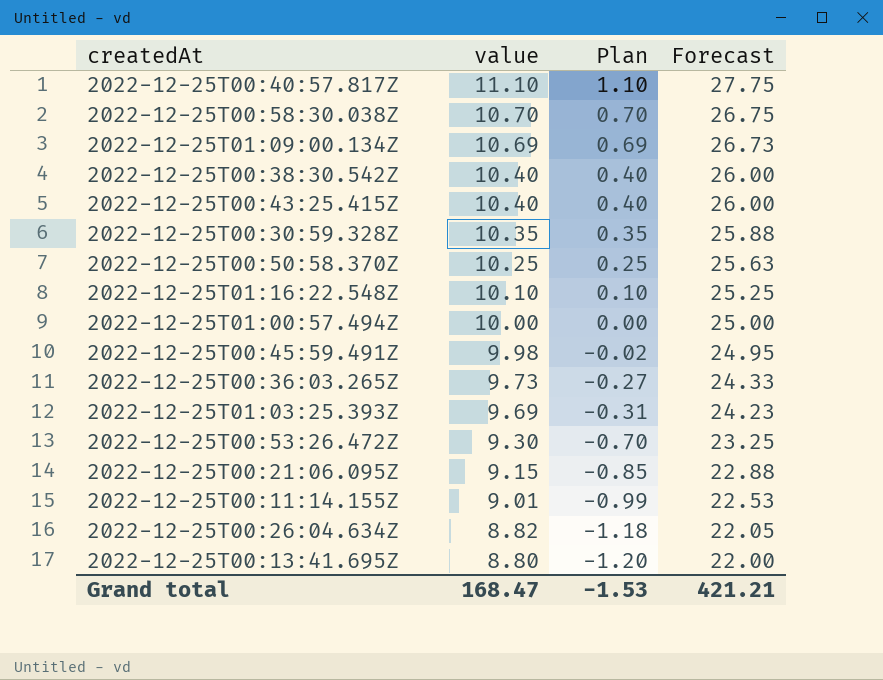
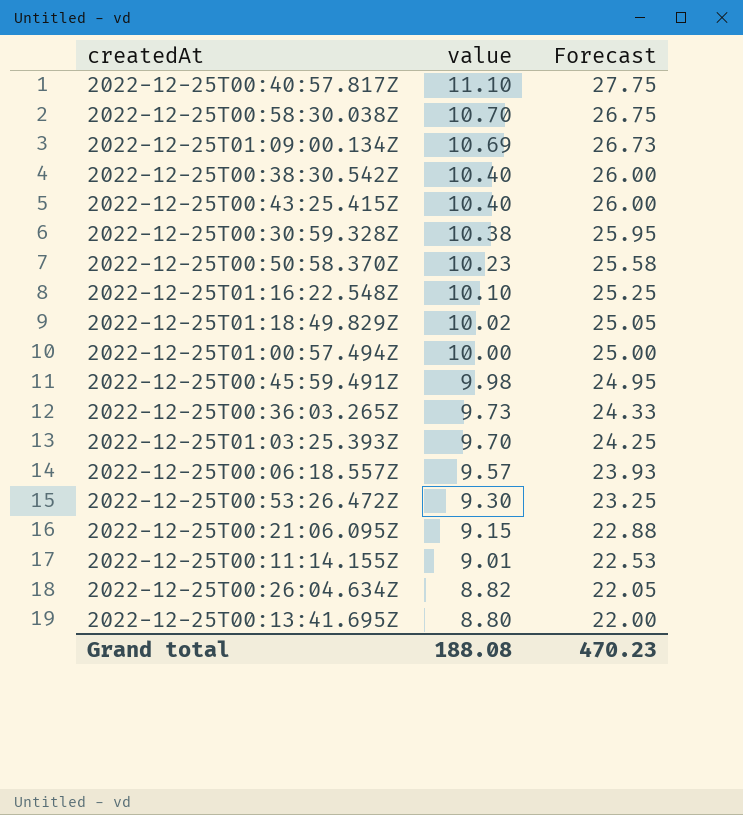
column Plan | formula: [value] - 10 -> none
2022-12-25T00:30:59.328Z | value: 10.35 -> 10.38
2022-12-25T00:30:59.328Z | Forecast: 25.88 -> 25.95
2022-12-25T00:50:58.370Z | value: 10.25 -> 10.23
2022-12-25T00:50:58.370Z | Forecast: 25.63 -> 25.58
row 2022-12-25T01:18:49.829Z: none -> 10.02 | 25.05
2022-12-25T01:03:25.393Z | value: 9.69 -> 9.70
2022-12-25T01:03:25.393Z | Forecast: 24.23 -> 24.25
row 2022-12-25T00:06:18.557Z: none -> 9.57 | 23.93
Grand total | value: 168.47 -> 188.08
Grand total | Forecast: 421.21 -> 470.23

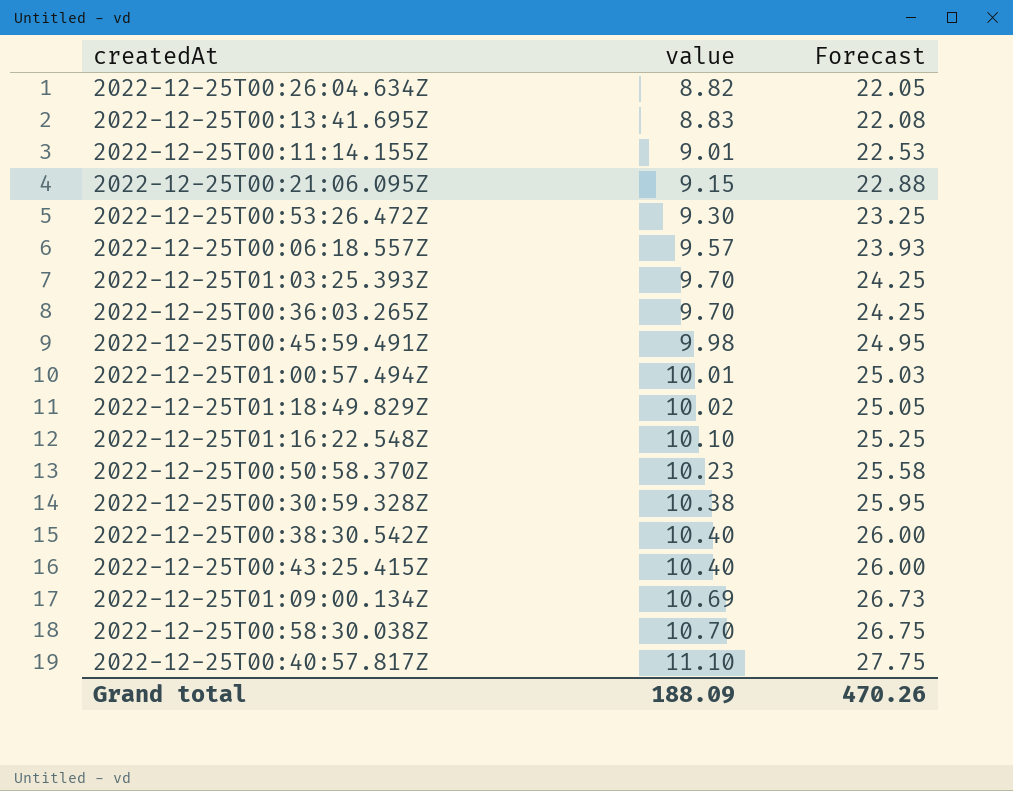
row order: value descending -> value ascending
2022-12-25T00:13:41.695Z | value: 8.80 -> 8.83
2022-12-25T00:13:41.695Z | Forecast: 22.00 -> 22.08
2022-12-25T00:36:03.265Z | value: 9.73 -> 9.70
2022-12-25T00:36:03.265Z | Forecast: 24.33 -> 24.25
2022-12-25T01:00:57.494Z | value: 10.00 -> 10.01
2022-12-25T01:00:57.494Z | Forecast: 25.00 -> 25.03
Grand total | value: 188.08 -> 188.09
Grand total | Forecast: 470.23 -> 470.26

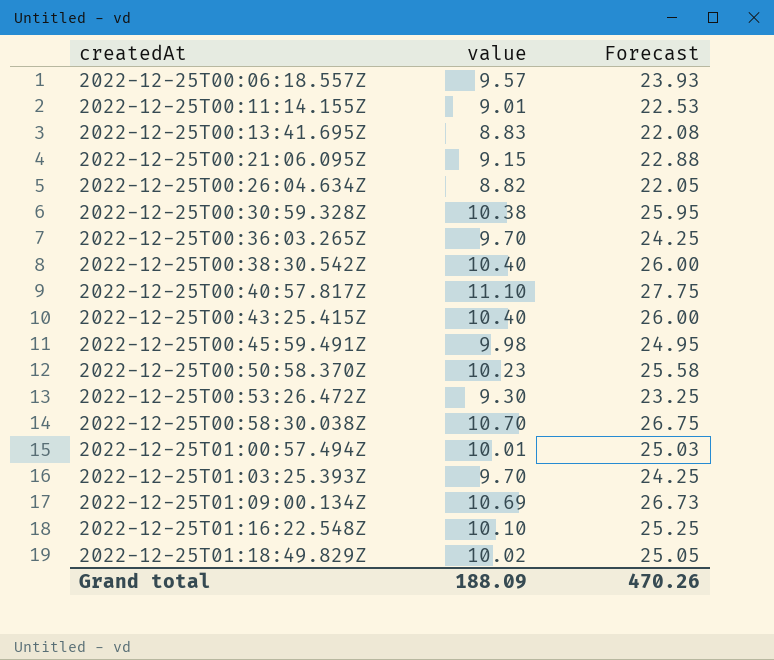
row order: value ascending -> createdAt ascending

